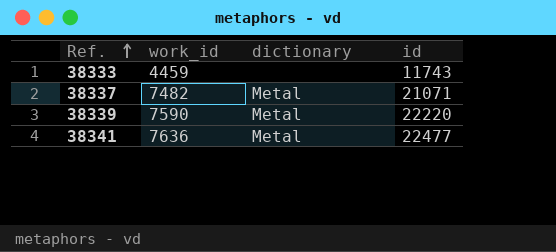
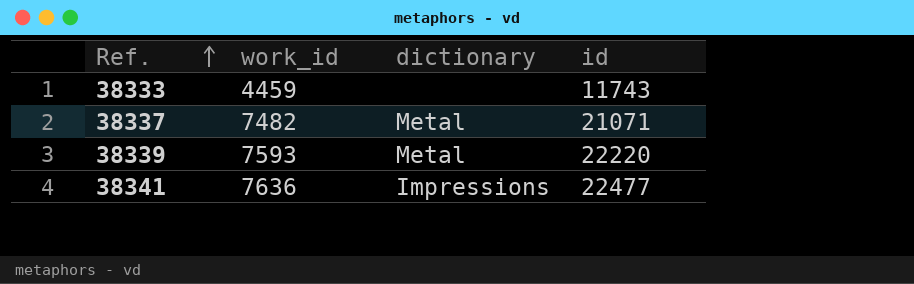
38339 | work_id: 7590 -> 7593
38341 | dictionary: Metal -> Impressions

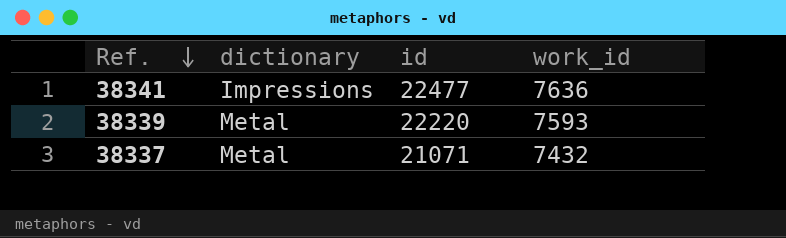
row order: Ref. ascending -> Ref. descending
column work_id | position: 2 -> 4
row 38333: 4459 | none | 11743 -> none
38337 | work_id: 7482 -> 7432

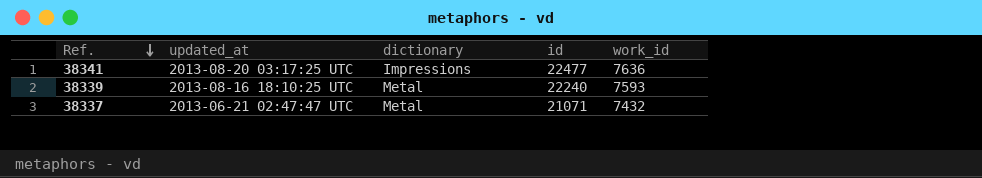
column updated_at | position: none -> 2
38339 | id: 22220 -> 22240

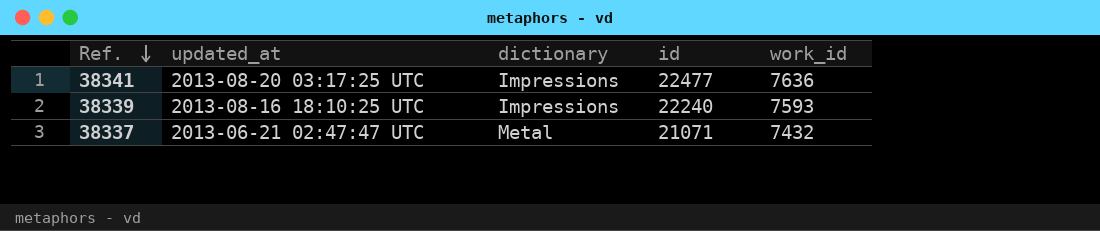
38339 | dictionary: Metal -> Impressions

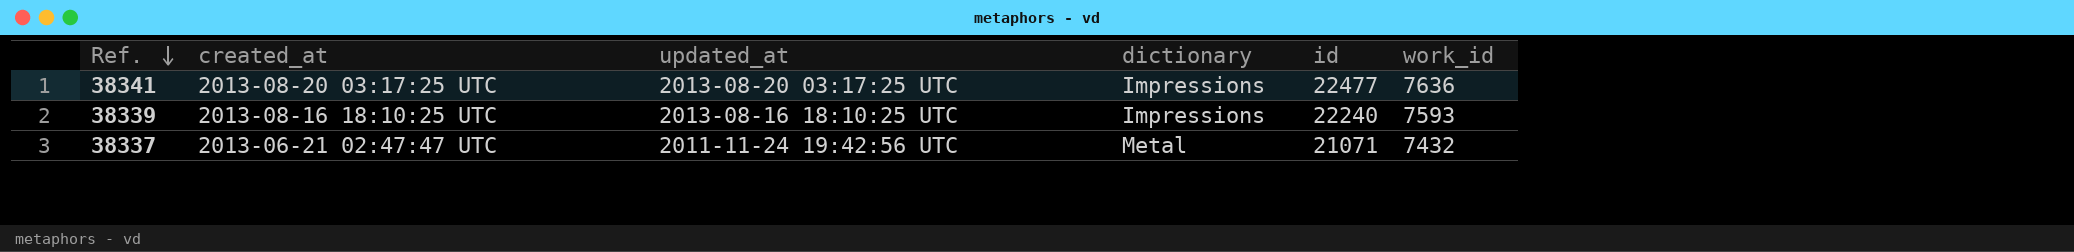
column created_at | position: none -> 2
38337 | updated_at: 2013-06-21 02:47:47 UTC -> 2011-11-24 19:42:56 UTC

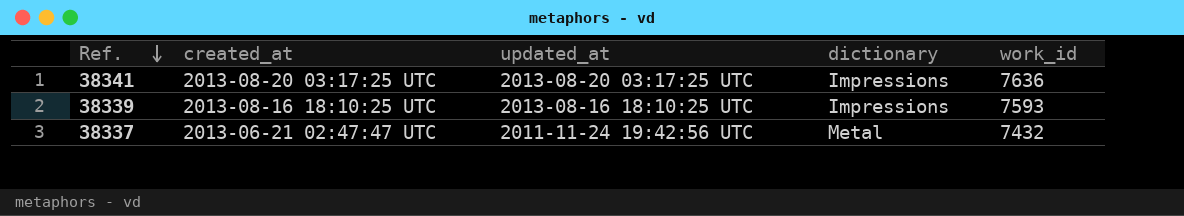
column id | position: 5 -> none

